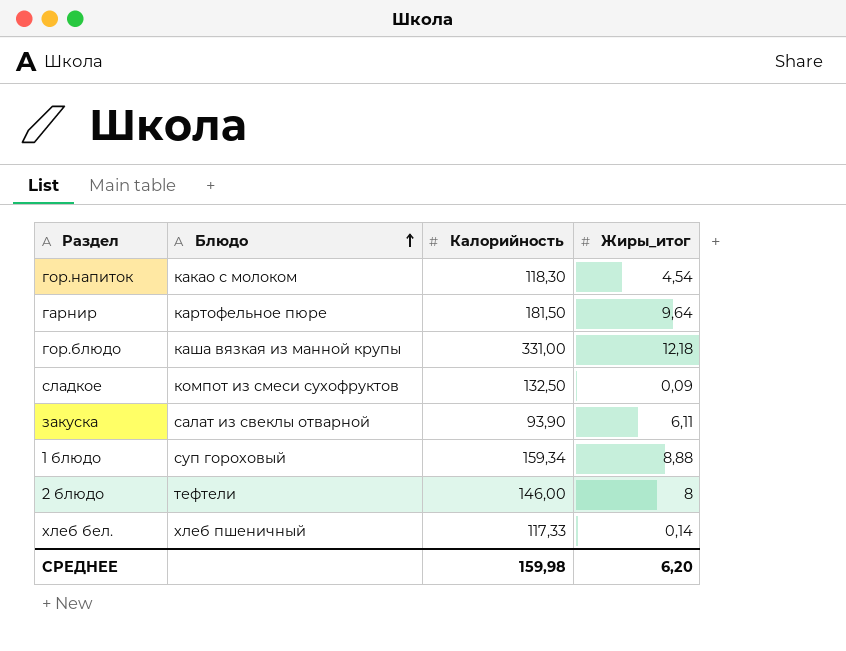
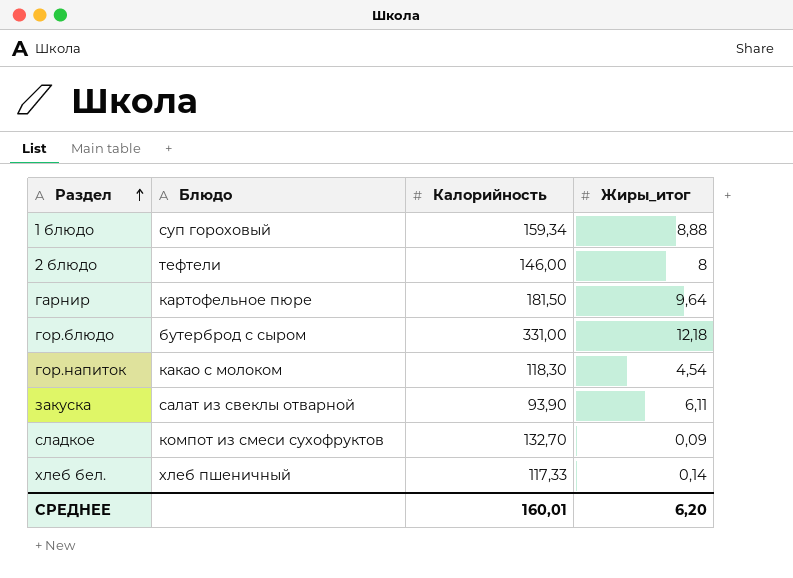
row order: Блюдо ascending -> Раздел ascending
гор.блюдо | Блюдо: каша вязкая из манной крупы -> бутерброд с сыром
сладкое | Калорийность: 132,50 -> 132,70
СРЕДНЕЕ | Калорийность: 159,98 -> 160,01

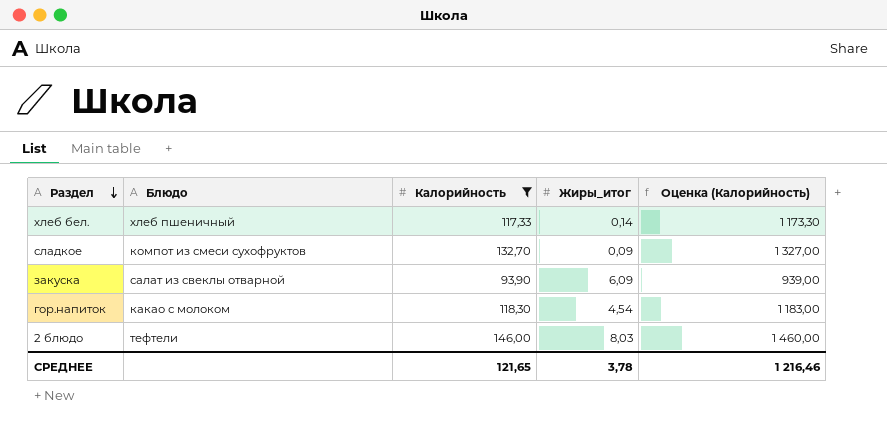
filter: none -> Калорийность <= 146,00
row order: Раздел ascending -> Раздел descending
column Оценка (Калорийность) | formula: none -> [Калорийность] * 10
закуска | Жиры_итог: 6,11 -> 6,09
2 блюдо | Жиры_итог: 8 -> 8,03
СРЕДНЕЕ | Калорийность: 160,01 -> 121,65
СРЕДНЕЕ | Жиры_итог: 6,20 -> 3,78

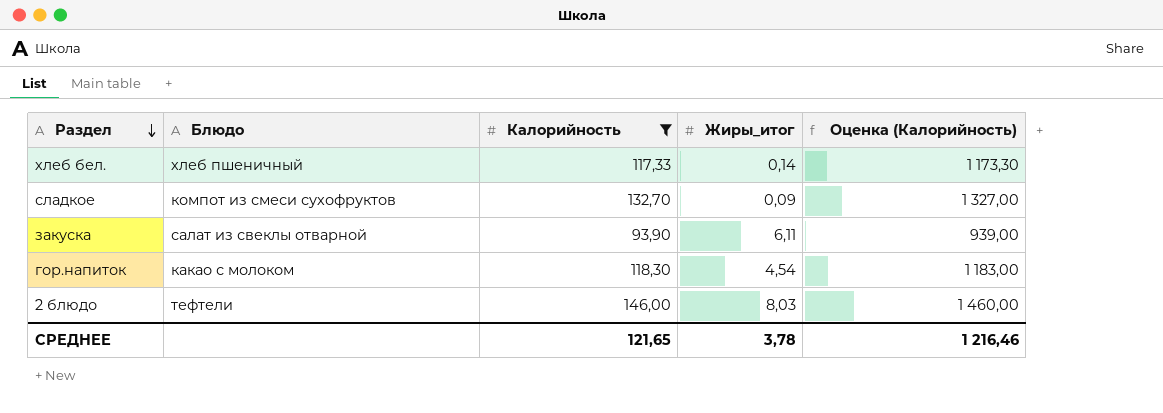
закуска | Жиры_итог: 6,09 -> 6,11

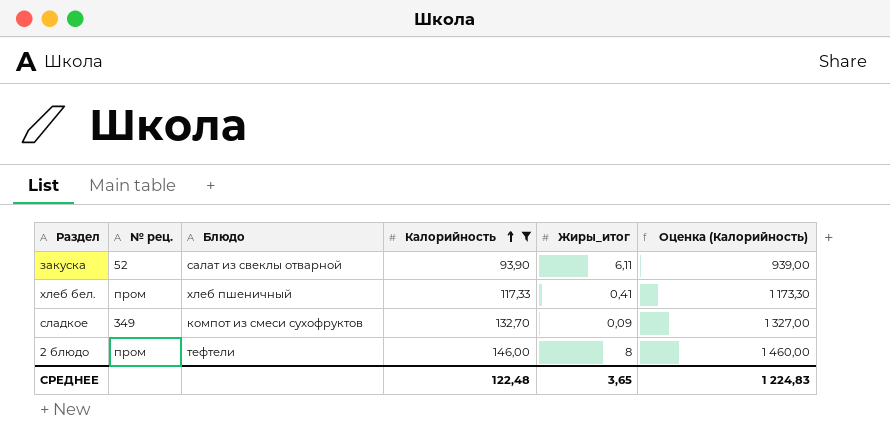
row order: Раздел descending -> Калорийность ascending
column № рец. | position: none -> 2
row гор.напиток: какао с молоком | 118,30 | 4,54 | 1 183,00 -> none
хлеб бел. | Жиры_итог: 0,14 -> 0,41
2 блюдо | Жиры_итог: 8,03 -> 8
СРЕДНЕЕ | Калорийность: 121,65 -> 122,48
СРЕДНЕЕ | Жиры_итог: 3,78 -> 3,65
СРЕДНЕЕ | Оценка (Калорийность): 1 216,46 -> 1 224,83

